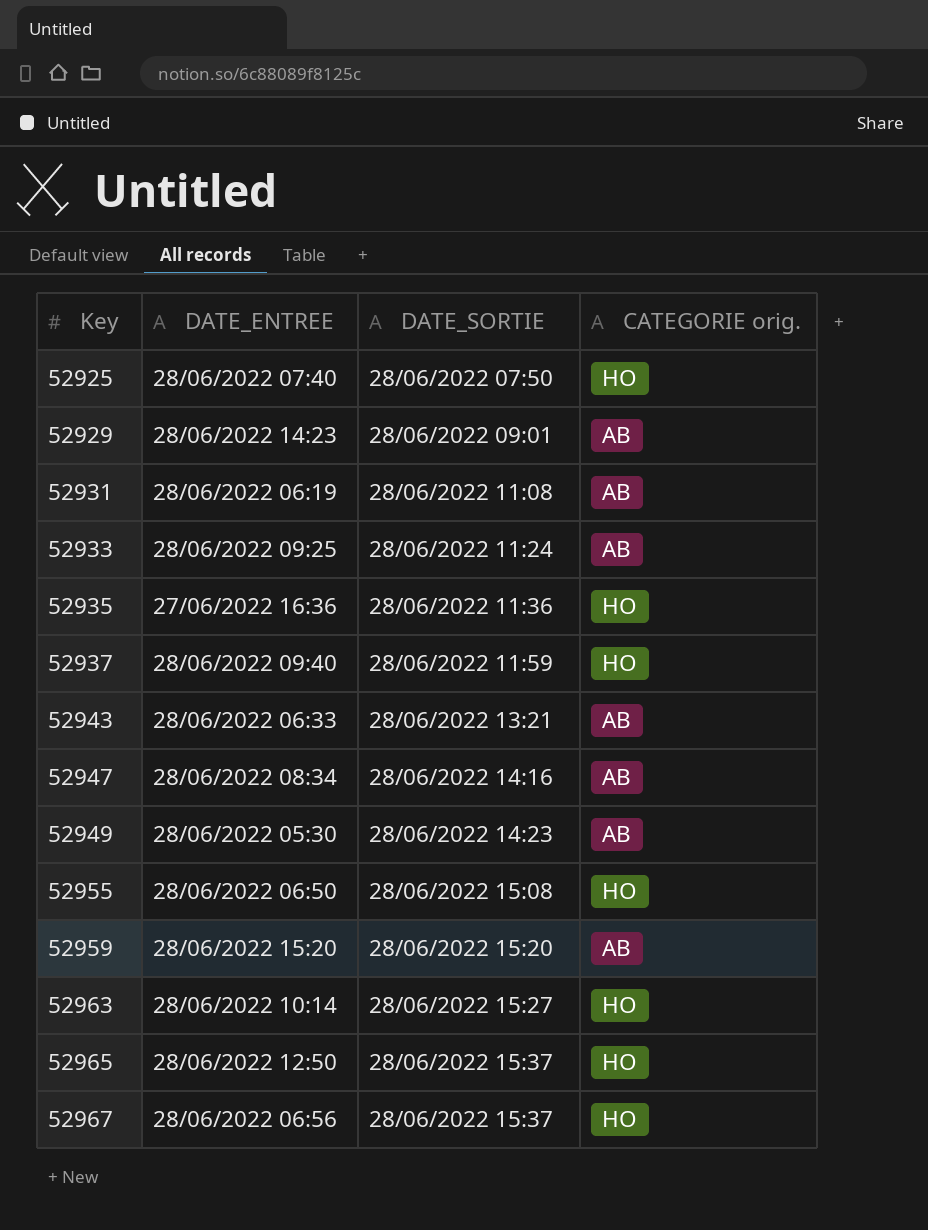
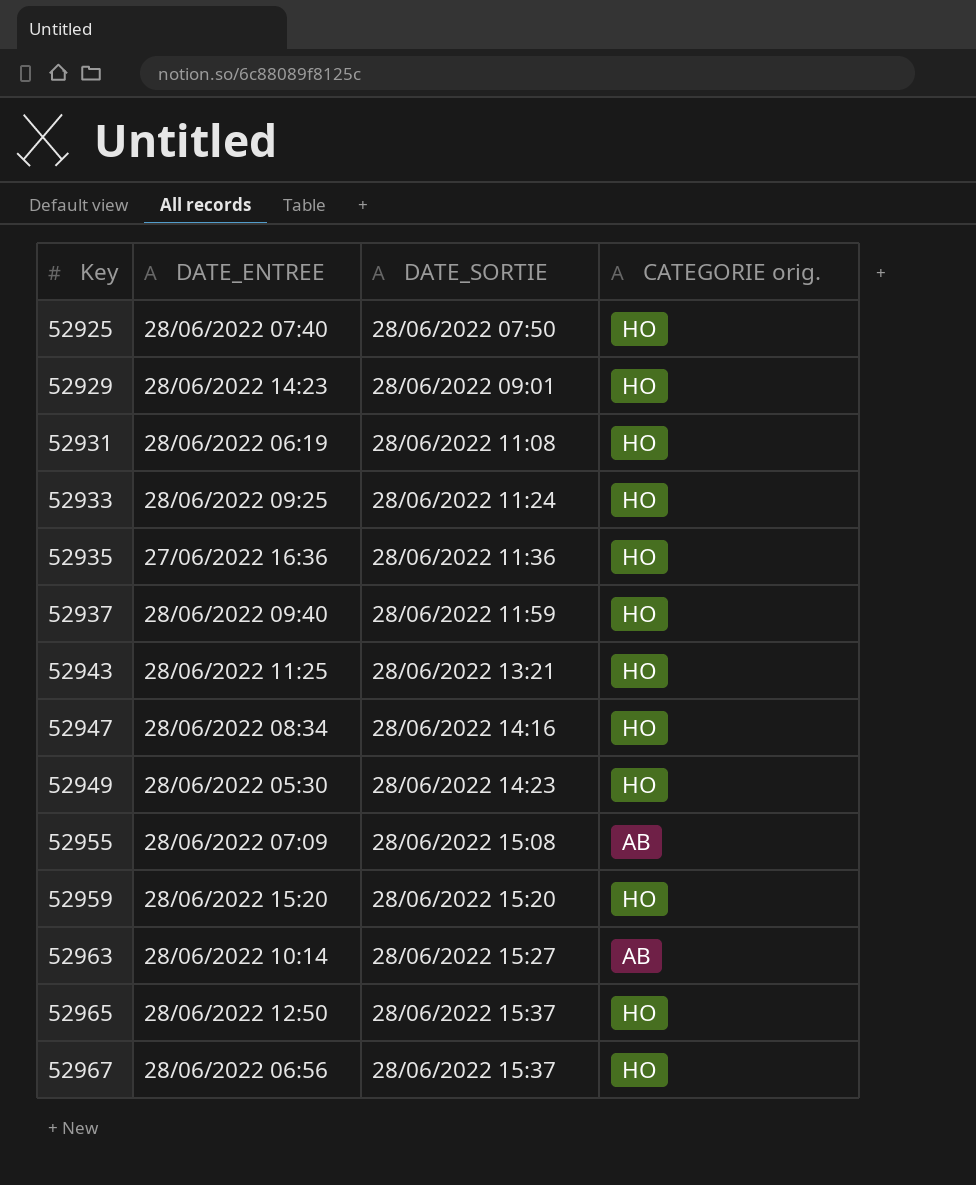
52929 | CATEGORIE orig.: AB -> HO
52931 | CATEGORIE orig.: AB -> HO
52933 | CATEGORIE orig.: AB -> HO
52943 | DATE_ENTREE: 28/06/2022 06:33 -> 28/06/2022 11:25
52943 | CATEGORIE orig.: AB -> HO
52947 | CATEGORIE orig.: AB -> HO
52949 | CATEGORIE orig.: AB -> HO
52955 | DATE_ENTREE: 28/06/2022 06:50 -> 28/06/2022 07:09
52955 | CATEGORIE orig.: HO -> AB
52959 | CATEGORIE orig.: AB -> HO
52963 | CATEGORIE orig.: HO -> AB

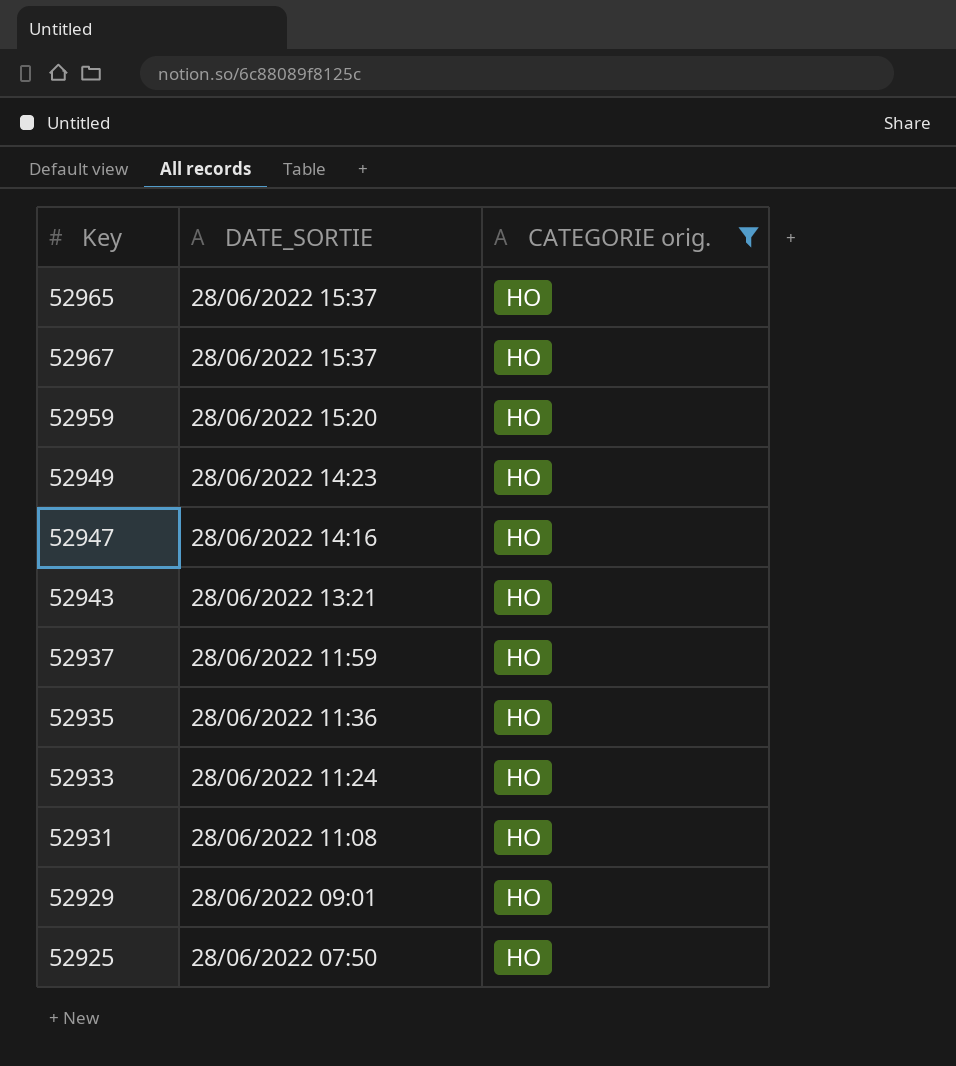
filter: none -> CATEGORIE orig. = HO
row order: Key ascending -> DATE_SORTIE descending
column DATE_ENTREE | position: 2 -> none

